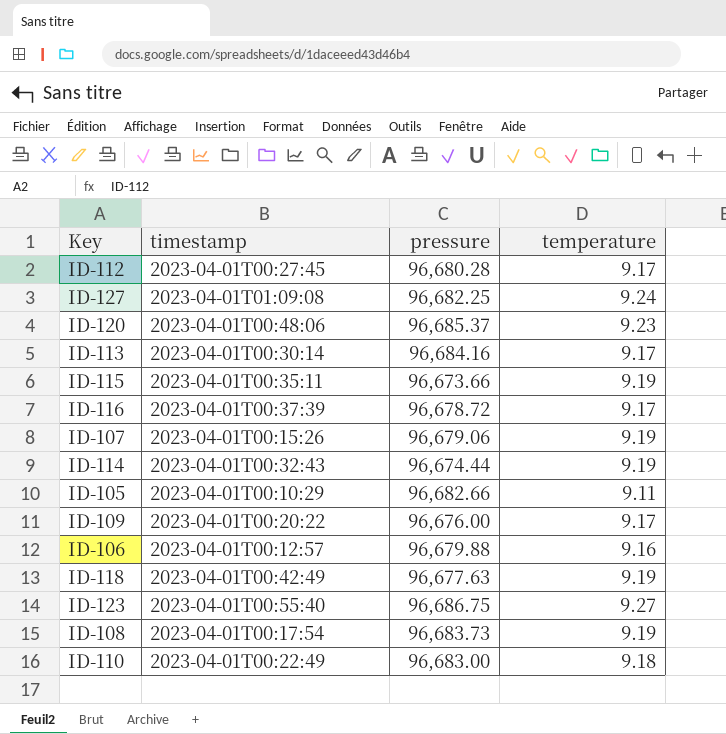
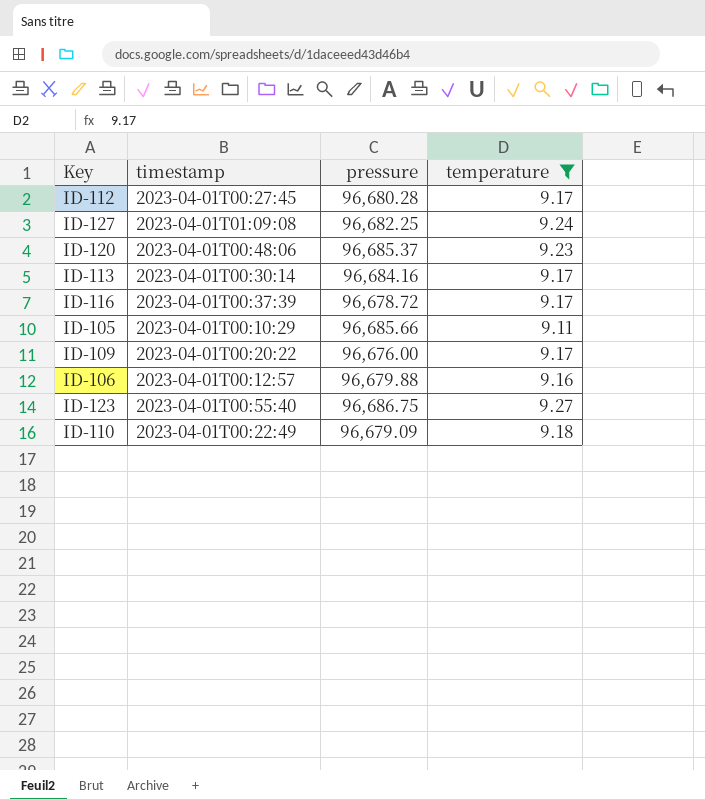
filter: none -> temperature != 9.19
ID-105 | pressure: 96,682.66 -> 96,685.66
ID-110 | pressure: 96,683.00 -> 96,679.09

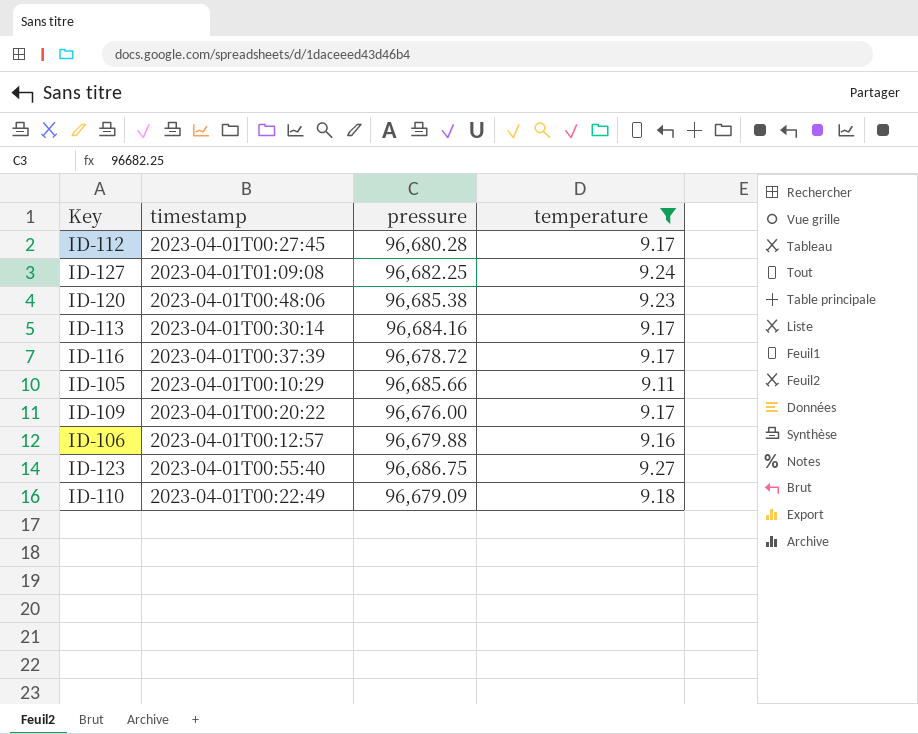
ID-120 | pressure: 96,685.37 -> 96,685.38

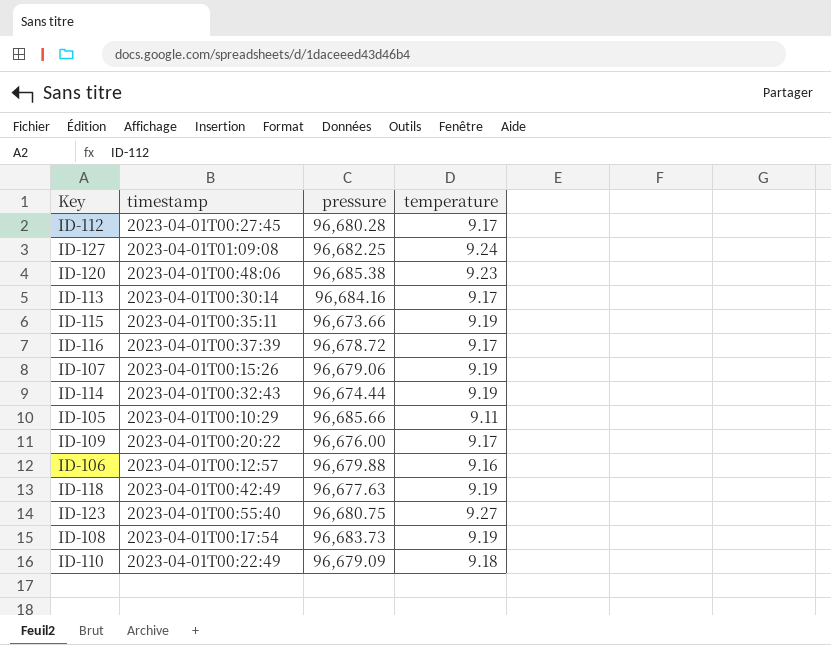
filter: temperature != 9.19 -> none
ID-123 | pressure: 96,686.75 -> 96,680.75

